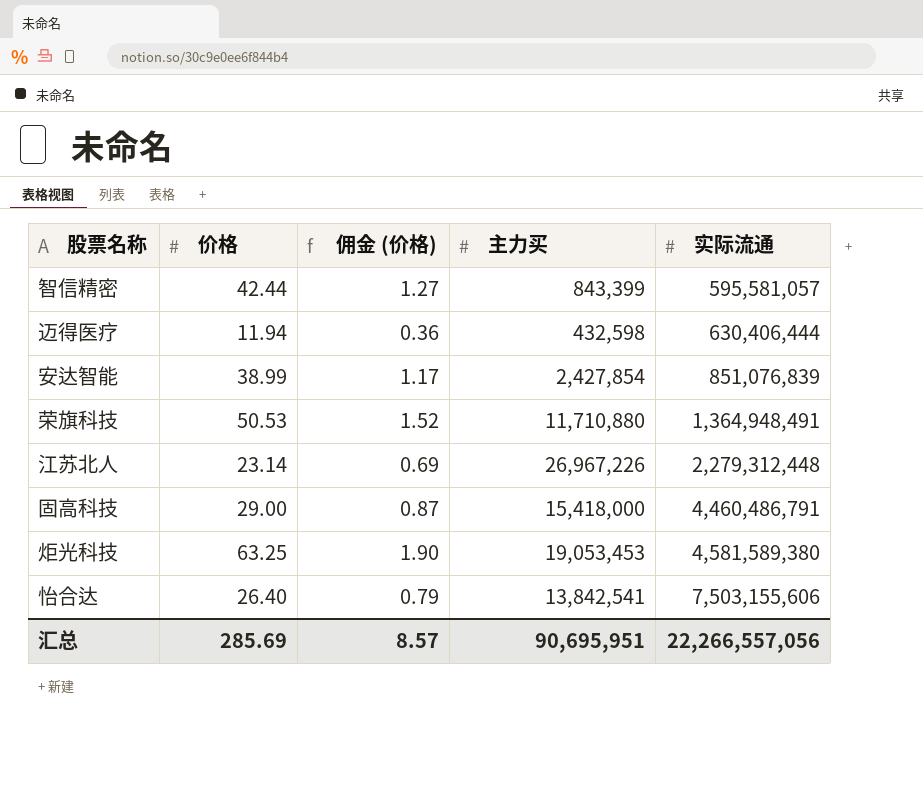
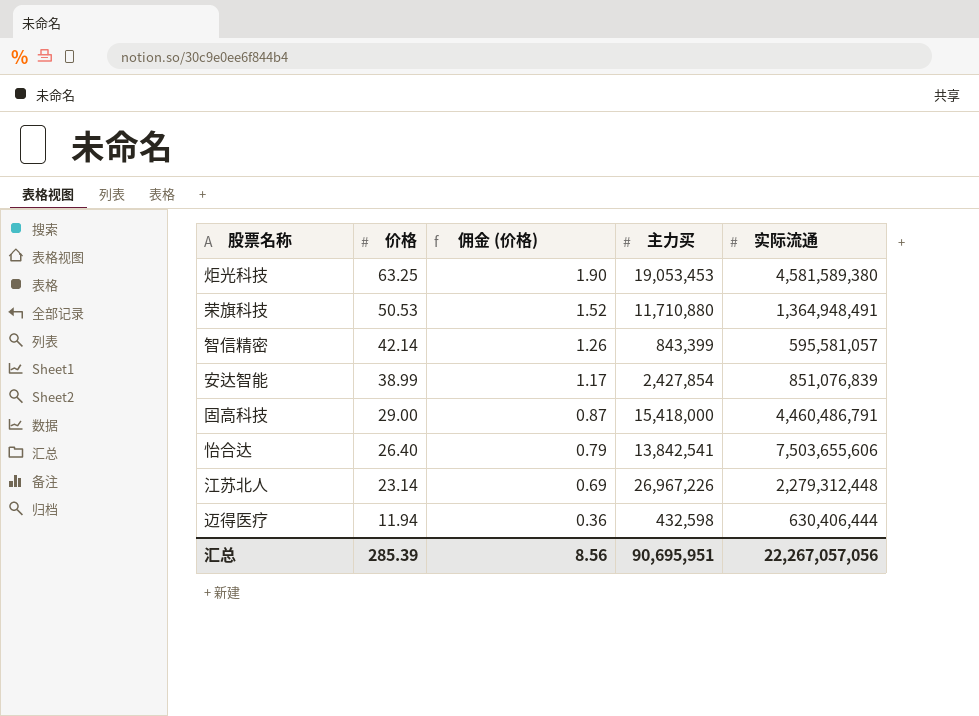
row order: 实际流通 ascending -> 价格 descending
智信精密 | 价格: 42.44 -> 42.14
智信精密 | 佣金 (价格): 1.27 -> 1.26
怡合达 | 实际流通: 7,503,155,606 -> 7,503,655,606
汇总 | 价格: 285.69 -> 285.39
汇总 | 佣金 (价格): 8.57 -> 8.56
汇总 | 实际流通: 22,266,557,056 -> 22,267,057,056

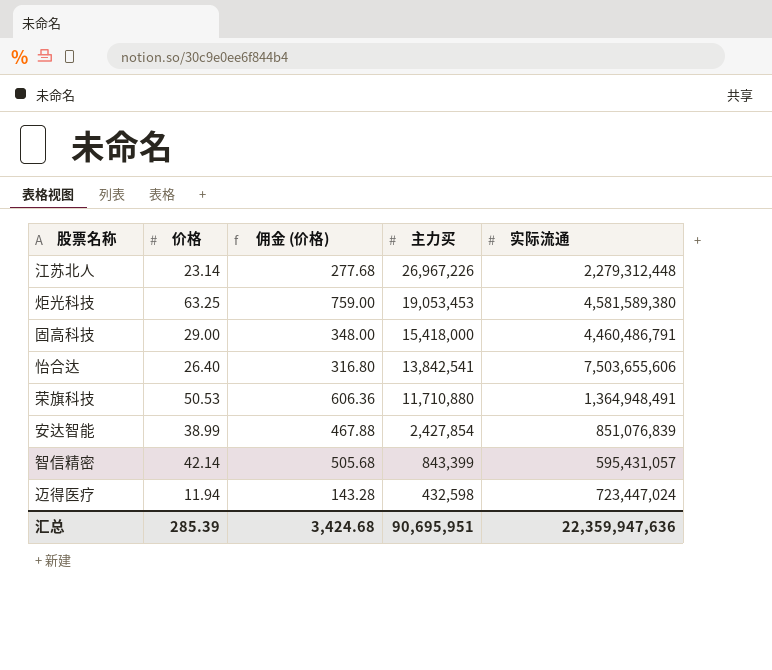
row order: 价格 descending -> 主力买 descending
column 佣金 (价格) | formula: [价格] * 0.03 -> [价格] * 12
智信精密 | 实际流通: 595,581,057 -> 595,431,057
迈得医疗 | 实际流通: 630,406,444 -> 723,447,024
汇总 | 佣金 (价格): 8.56 -> 3,424.68
汇总 | 实际流通: 22,267,057,056 -> 22,359,947,636

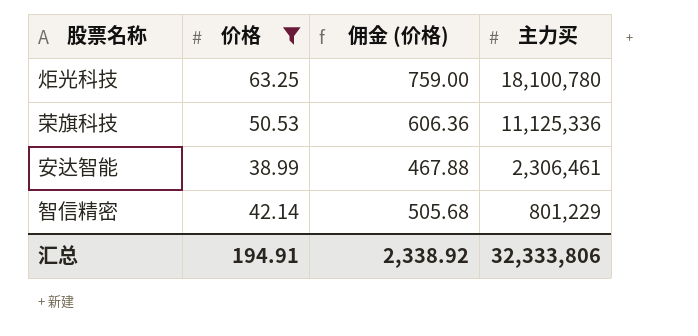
filter: none -> 价格 >= 38.99
column 实际流通 | position: 5 -> none
炬光科技 | 主力买: 19,053,453 -> 18,100,780
荣旗科技 | 主力买: 11,710,880 -> 11,125,336
安达智能 | 主力买: 2,427,854 -> 2,306,461
智信精密 | 主力买: 843,399 -> 801,229
汇总 | 价格: 285.39 -> 194.91
汇总 | 佣金 (价格): 3,424.68 -> 2,338.92
汇总 | 主力买: 90,695,951 -> 32,333,806

